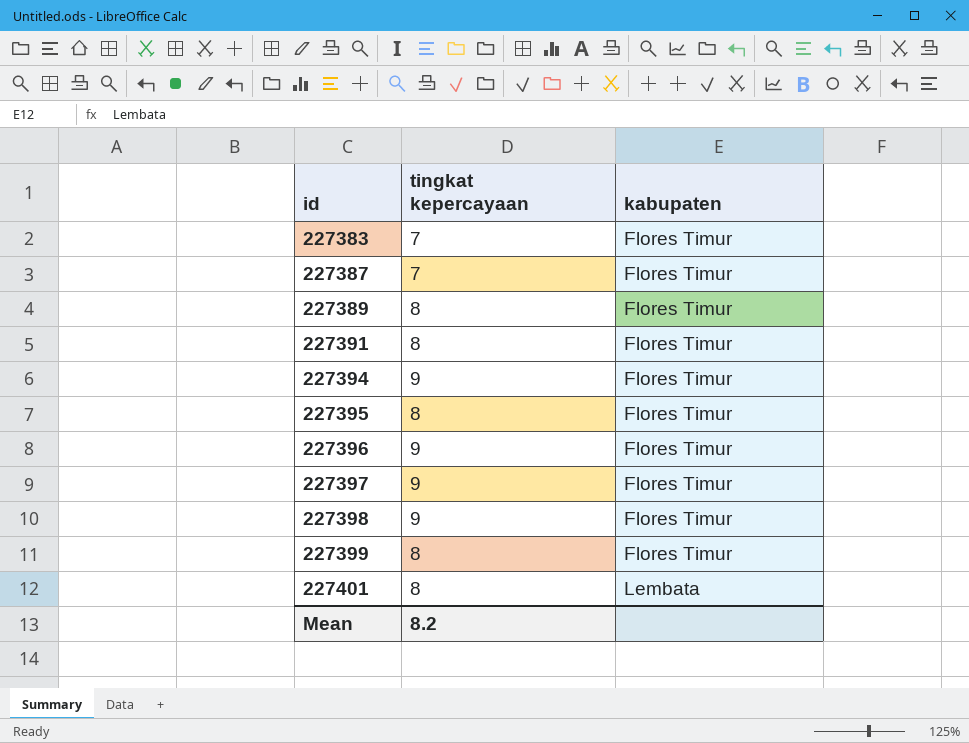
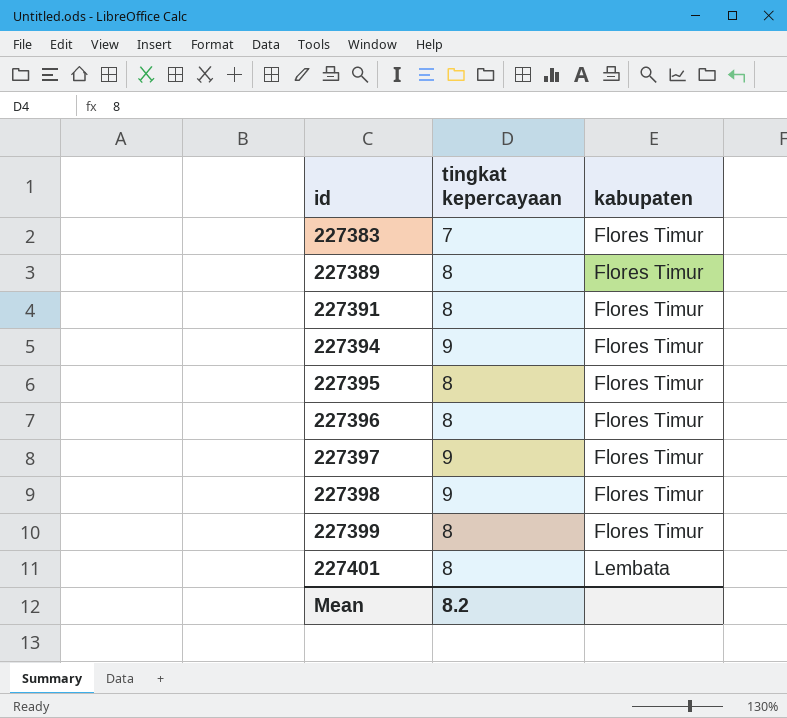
row 227387: 7 | Flores Timur -> none
227396 | tingkat kepercayaan: 9 -> 8

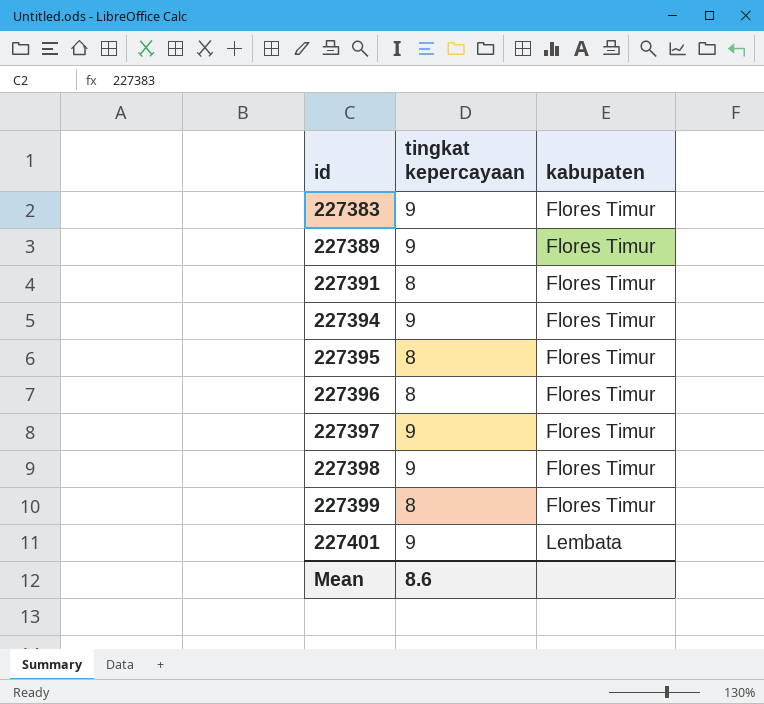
227383 | tingkat kepercayaan: 7 -> 9
227389 | tingkat kepercayaan: 8 -> 9
227401 | tingkat kepercayaan: 8 -> 9
Mean | tingkat kepercayaan: 8.2 -> 8.6

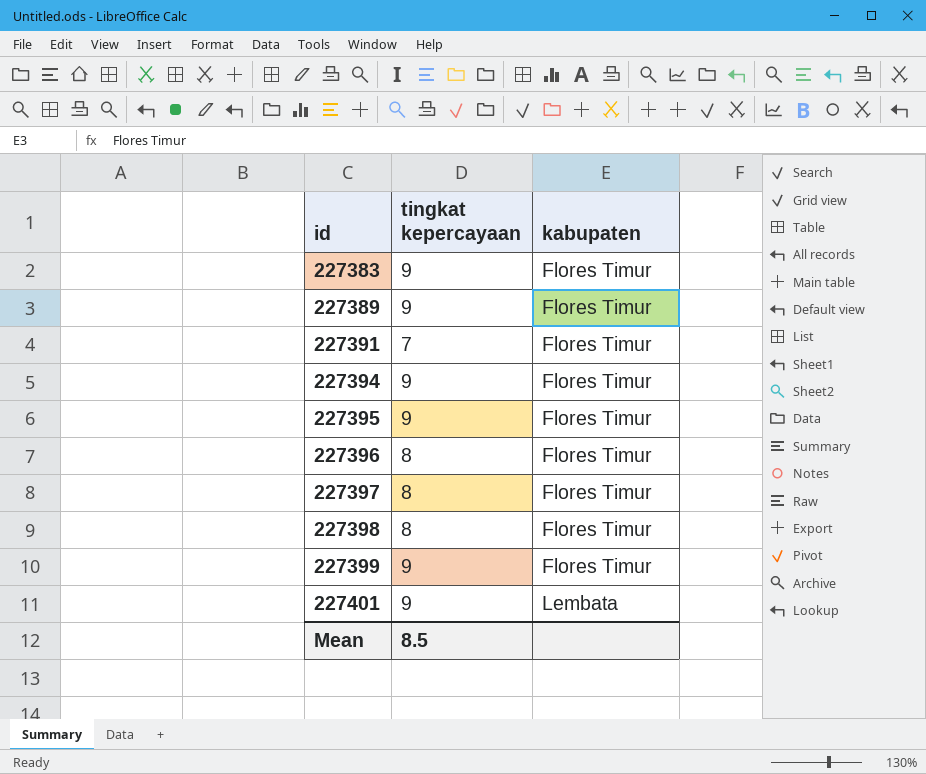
227391 | tingkat kepercayaan: 8 -> 7
227395 | tingkat kepercayaan: 8 -> 9
227397 | tingkat kepercayaan: 9 -> 8
227398 | tingkat kepercayaan: 9 -> 8
227399 | tingkat kepercayaan: 8 -> 9
Mean | tingkat kepercayaan: 8.6 -> 8.5

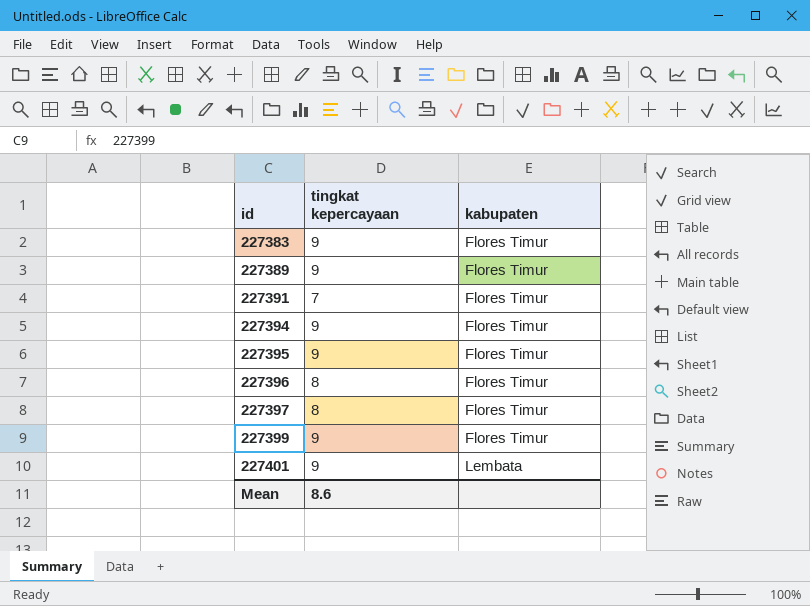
row 227398: 8 | Flores Timur -> none
Mean | tingkat kepercayaan: 8.5 -> 8.6

